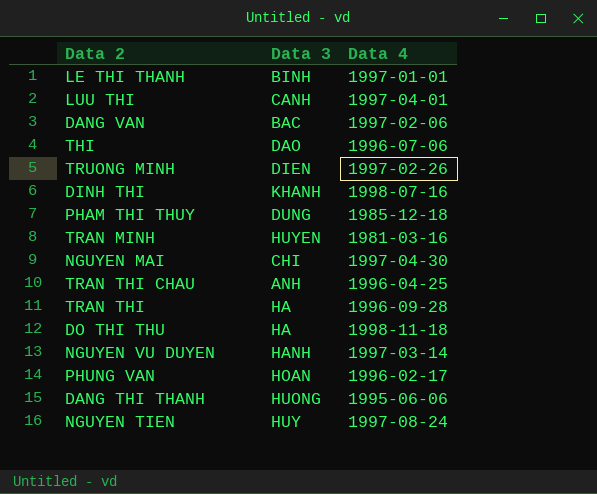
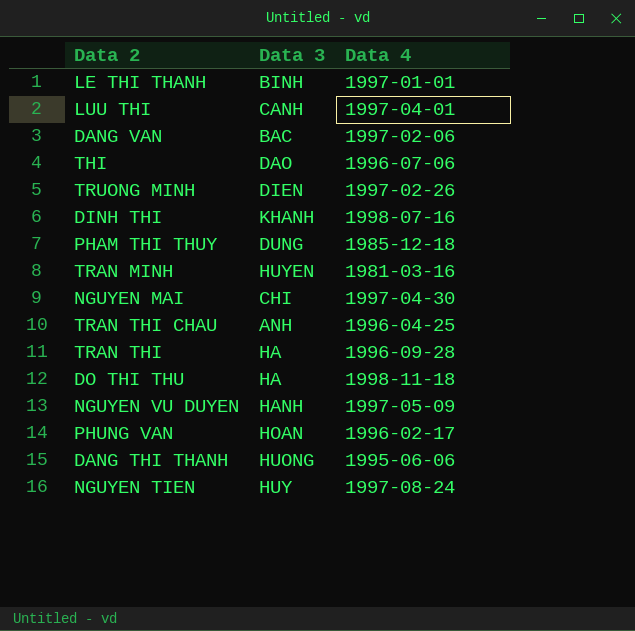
NGUYEN VU DUYEN | Data 4: 1997-03-14 -> 1997-05-09

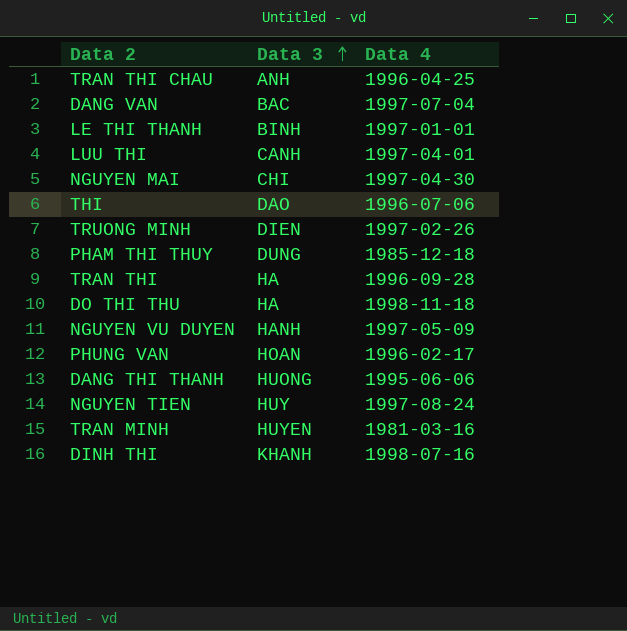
row order: none -> Data 3 ascending
DANG VAN | Data 4: 1997-02-06 -> 1997-07-04

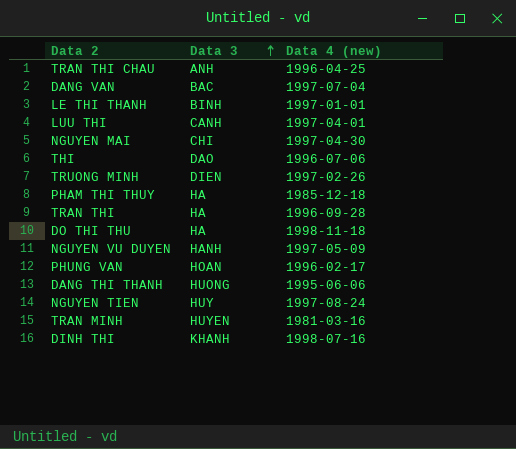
column name: Data 4 -> Data 4 (new)
PHAM THI THUY | Data 3: DUNG -> HA

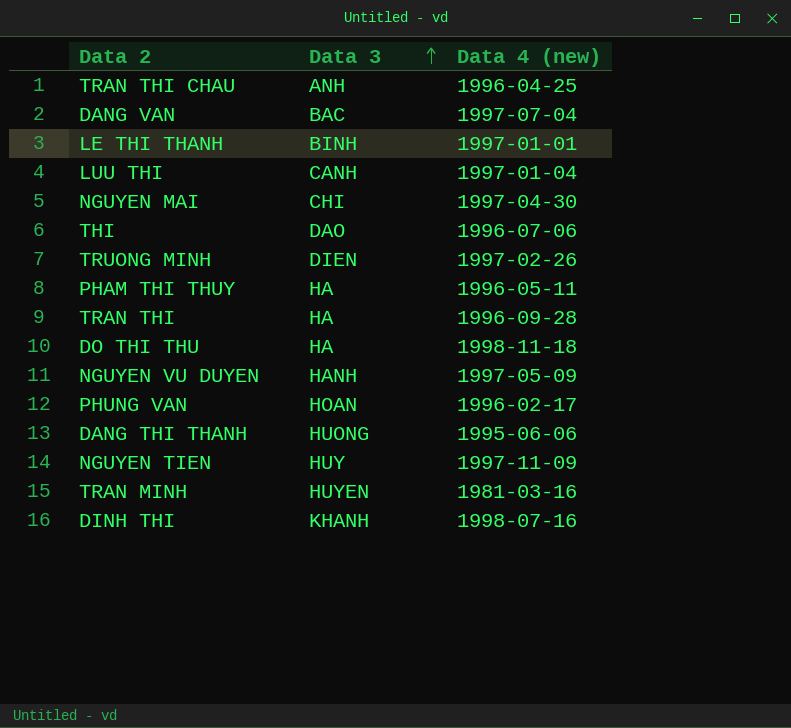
LUU THI | Data 4 (new): 1997-04-01 -> 1997-01-04
PHAM THI THUY | Data 4 (new): 1985-12-18 -> 1996-05-11
NGUYEN TIEN | Data 4 (new): 1997-08-24 -> 1997-11-09

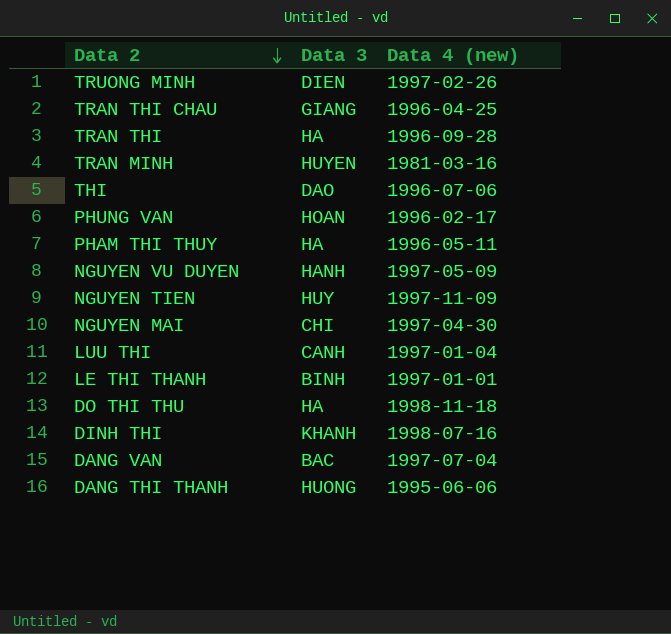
row order: Data 3 ascending -> Data 2 descending
TRAN THI CHAU | Data 3: ANH -> GIANG

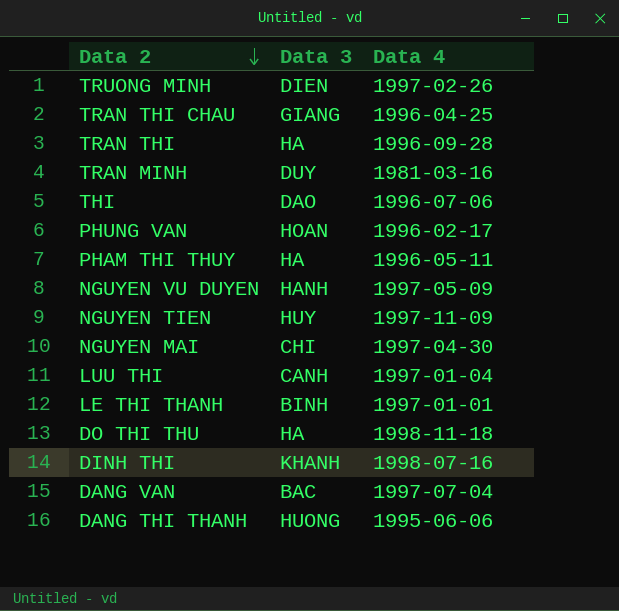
column name: Data 4 (new) -> Data 4
TRAN MINH | Data 3: HUYEN -> DUY

